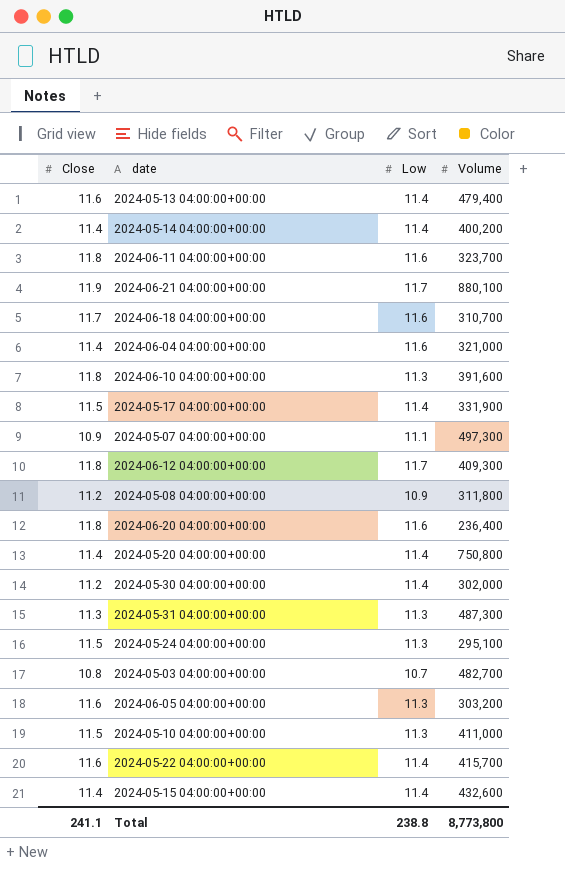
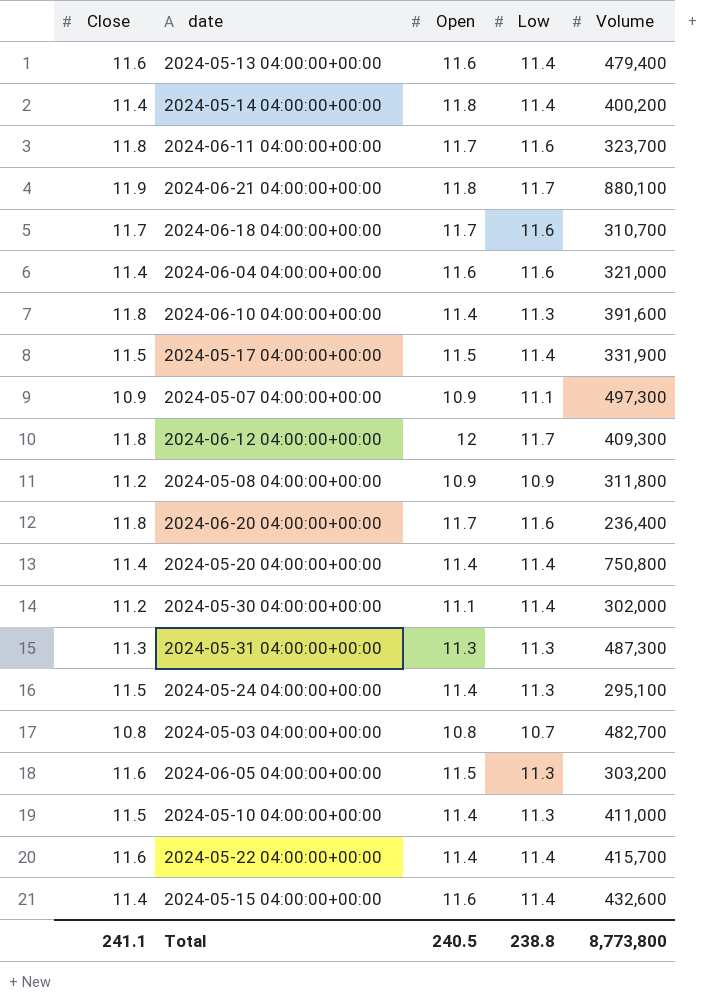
column Open | position: none -> 3

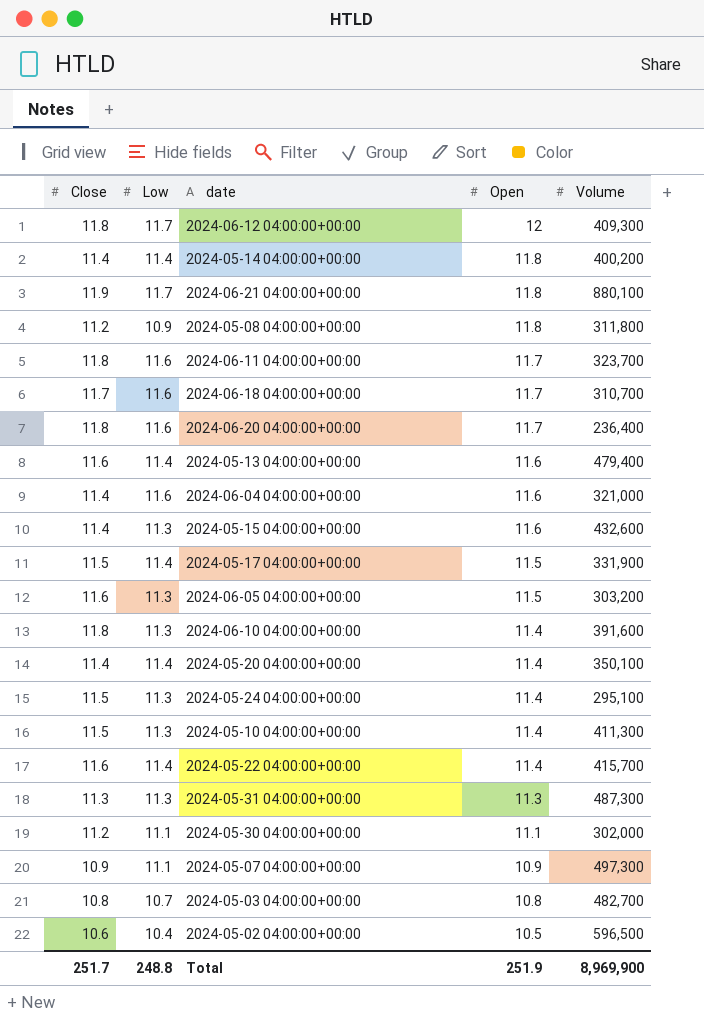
row order: none -> Open descending
column Low | position: 4 -> 2
2024-05-08 04:00:00+00:00 | Open: 10.9 -> 11.8
2024-05-15 04:00:00+00:00 | Low: 11.4 -> 11.3
2024-05-20 04:00:00+00:00 | Volume: 750,800 -> 350,100
2024-05-10 04:00:00+00:00 | Volume: 411,000 -> 411,300
2024-05-30 04:00:00+00:00 | Low: 11.4 -> 11.1
row 2024-05-02 04:00:00+00:00: none -> 10.6 | 10.4 | 10.5 | 596,500
Total | Close: 241.1 -> 251.7
Total | Low: 238.8 -> 248.8
Total | Open: 240.5 -> 251.9
Total | Volume: 8,773,800 -> 8,969,900

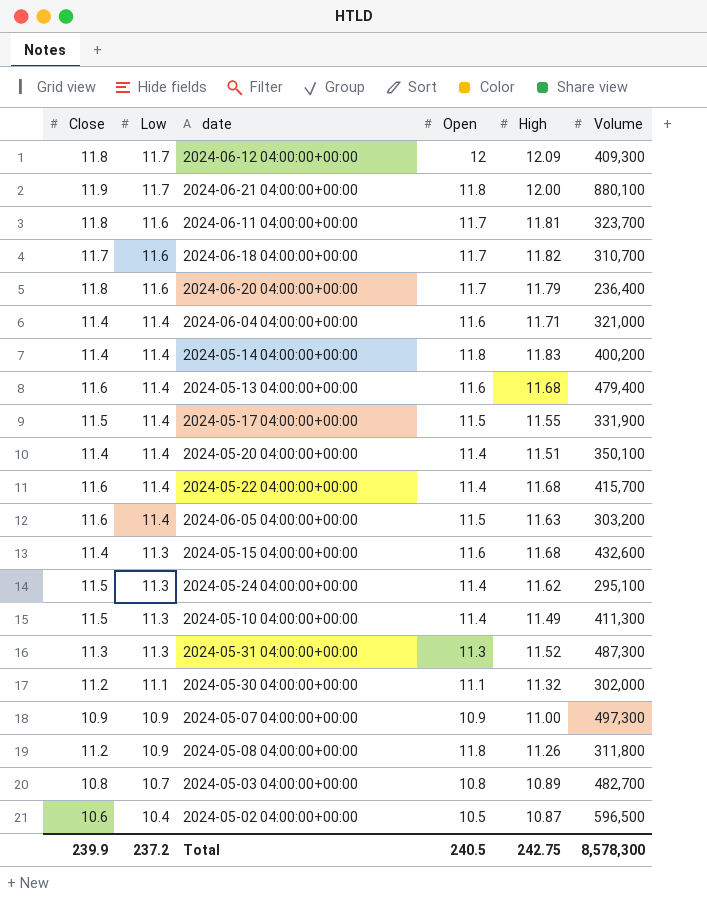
row order: Open descending -> Low descending
column High | position: none -> 5
row 2024-06-10 04:00:00+00:00: 11.8 | 11.3 | 11.4 | 391,600 -> none
2024-06-04 04:00:00+00:00 | Low: 11.6 -> 11.4
2024-06-05 04:00:00+00:00 | Low: 11.3 -> 11.4
2024-05-07 04:00:00+00:00 | Low: 11.1 -> 10.9
Total | Close: 251.7 -> 239.9
Total | Low: 248.8 -> 237.2
Total | Open: 251.9 -> 240.5
Total | Volume: 8,969,900 -> 8,578,300

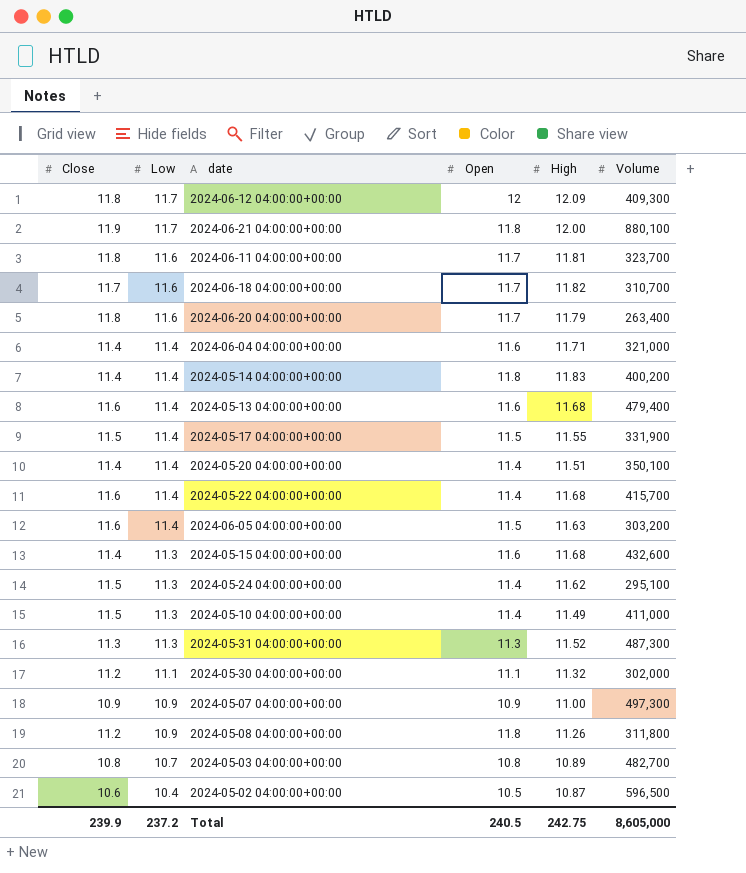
2024-06-20 04:00:00+00:00 | Volume: 236,400 -> 263,400
2024-05-10 04:00:00+00:00 | Volume: 411,300 -> 411,000
Total | Volume: 8,578,300 -> 8,605,000

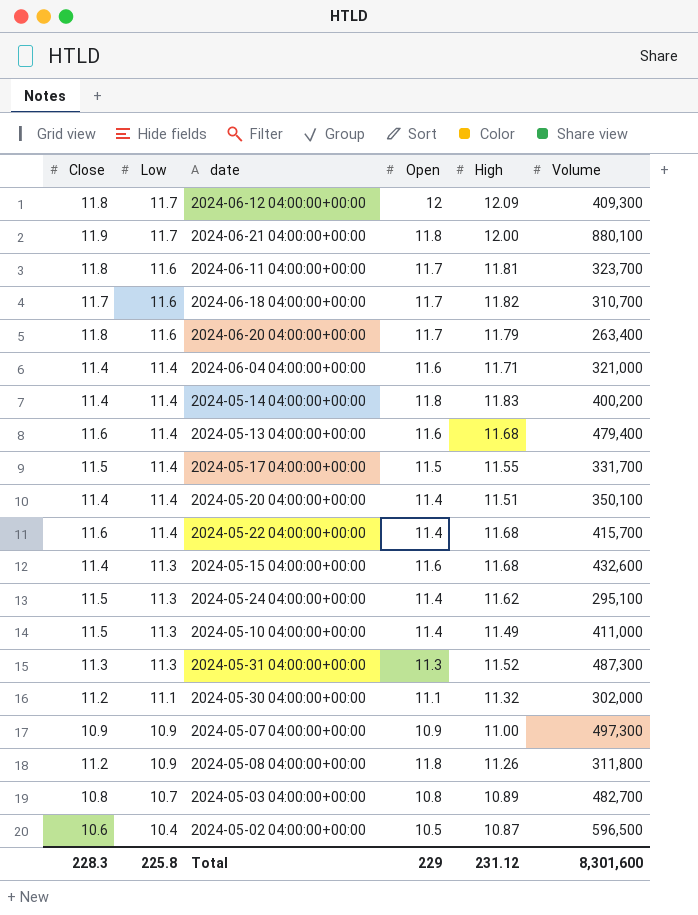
row 2024-06-05 04:00:00+00:00: 11.6 | 11.4 | 11.5 | 11.63 | 303,200 -> none
2024-05-17 04:00:00+00:00 | Volume: 331,900 -> 331,700
Total | Close: 239.9 -> 228.3
Total | Low: 237.2 -> 225.8
Total | Open: 240.5 -> 229
Total | High: 242.75 -> 231.12
Total | Volume: 8,605,000 -> 8,301,600

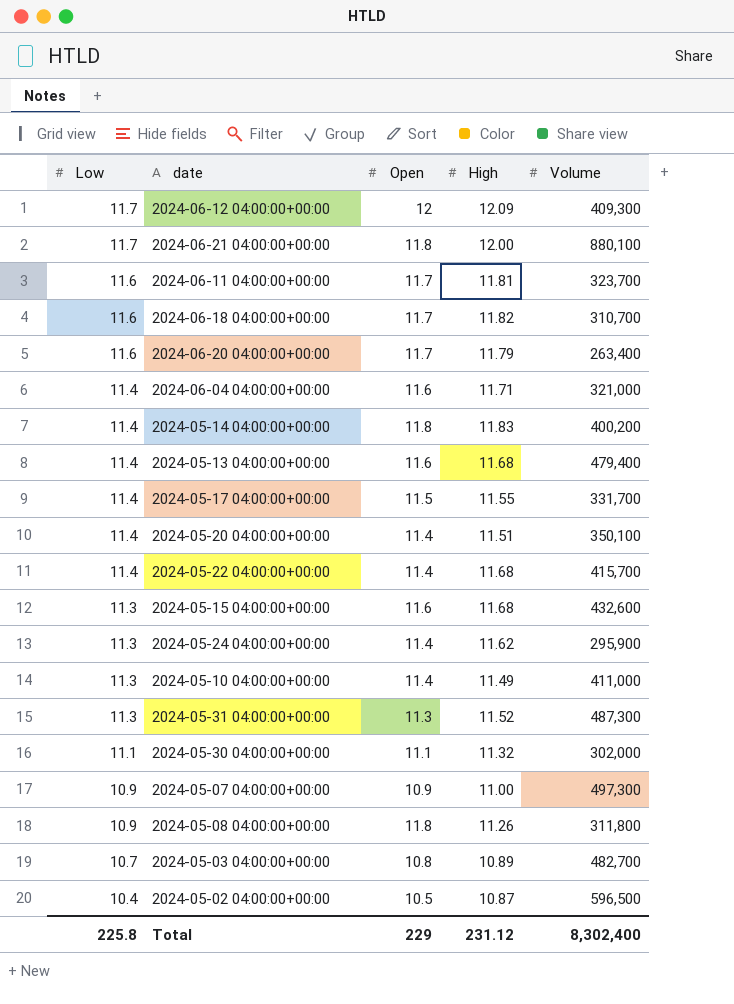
column Close | position: 1 -> none
2024-05-24 04:00:00+00:00 | Volume: 295,100 -> 295,900
Total | Volume: 8,301,600 -> 8,302,400

